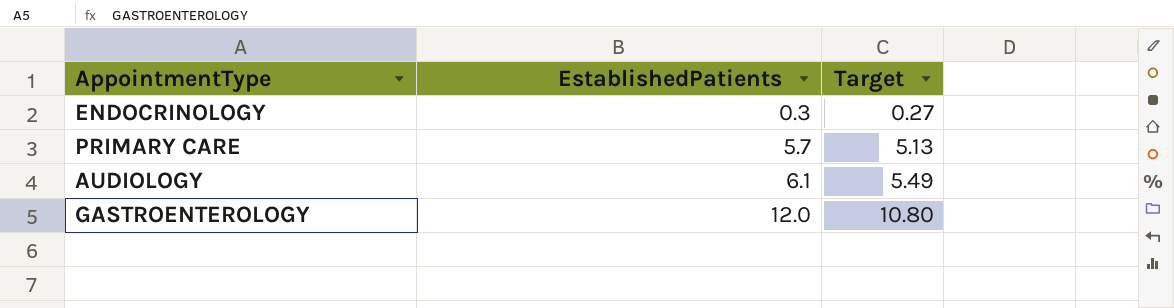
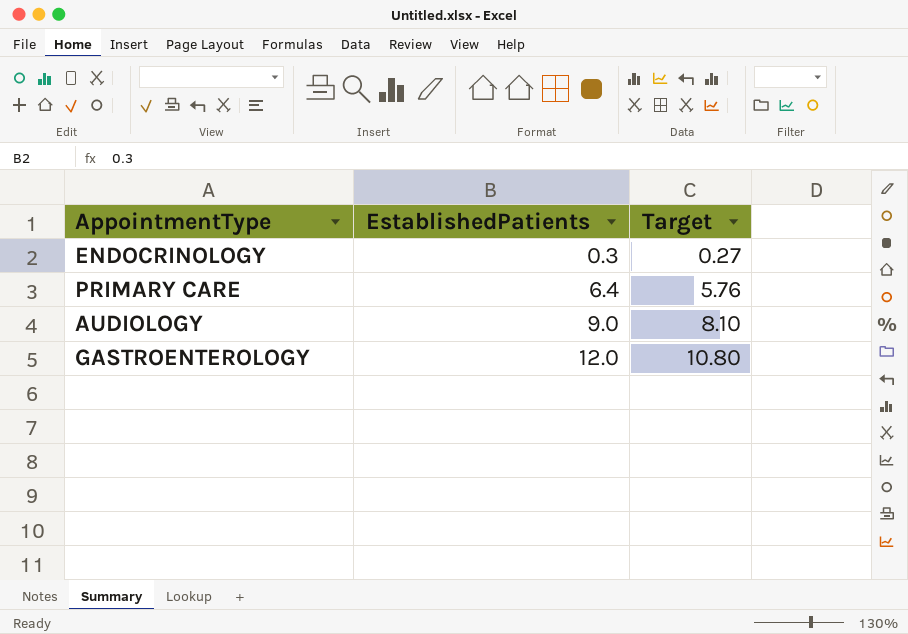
PRIMARY CARE | EstablishedPatients: 5.7 -> 6.4
PRIMARY CARE | Target: 5.13 -> 5.76
AUDIOLOGY | EstablishedPatients: 6.1 -> 9.0
AUDIOLOGY | Target: 5.49 -> 8.10

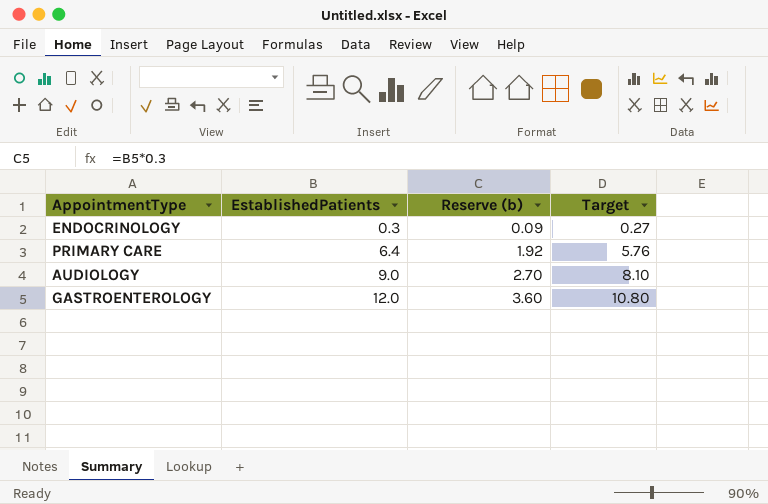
column Reserve (b) | formula: none -> [EstablishedPatients] * 0.3

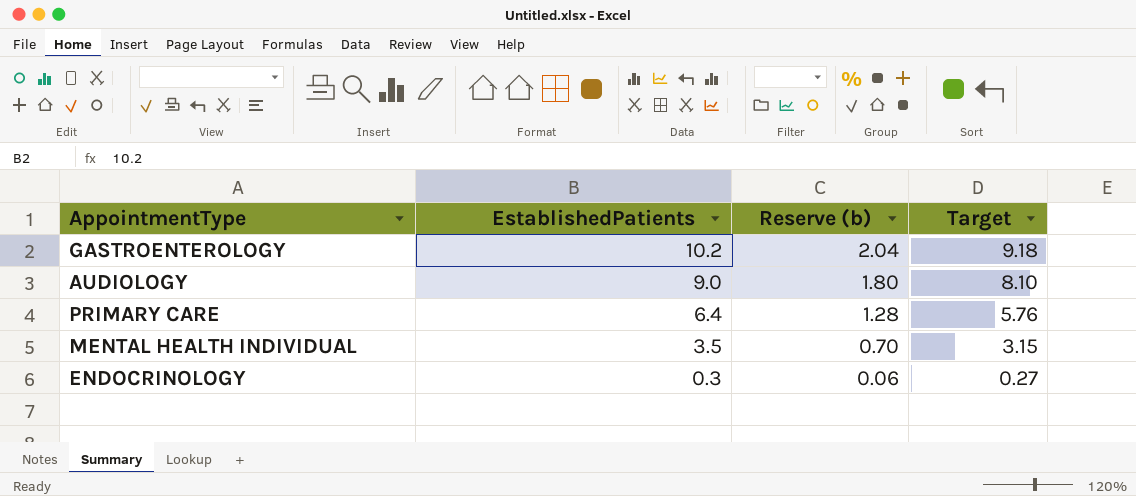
row order: EstablishedPatients ascending -> EstablishedPatients descending
column Reserve (b) | formula: [EstablishedPatients] * 0.3 -> [EstablishedPatients] * 0.2
GASTROENTEROLOGY | EstablishedPatients: 12.0 -> 10.2
GASTROENTEROLOGY | Target: 10.80 -> 9.18
row MENTAL HEALTH INDIVIDUAL: none -> 3.5 | 0.70 | 3.15

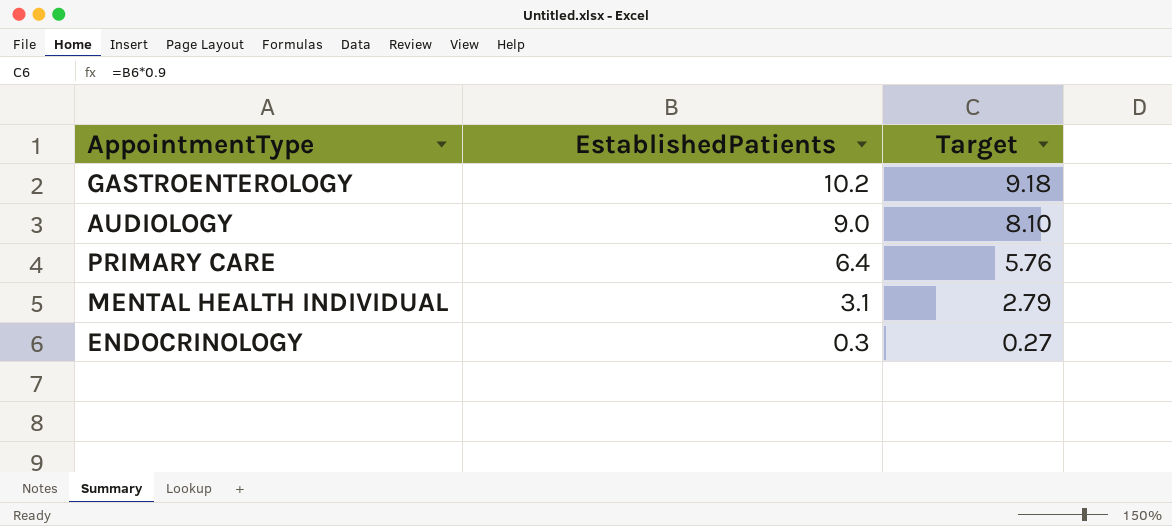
column Reserve (b) | formula: [EstablishedPatients] * 0.2 -> none
MENTAL HEALTH INDIVIDUAL | EstablishedPatients: 3.5 -> 3.1
MENTAL HEALTH INDIVIDUAL | Target: 3.15 -> 2.79

